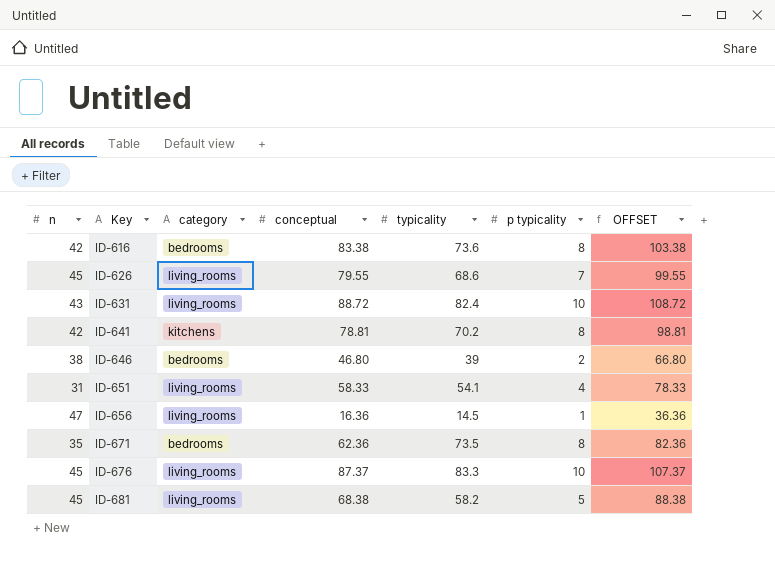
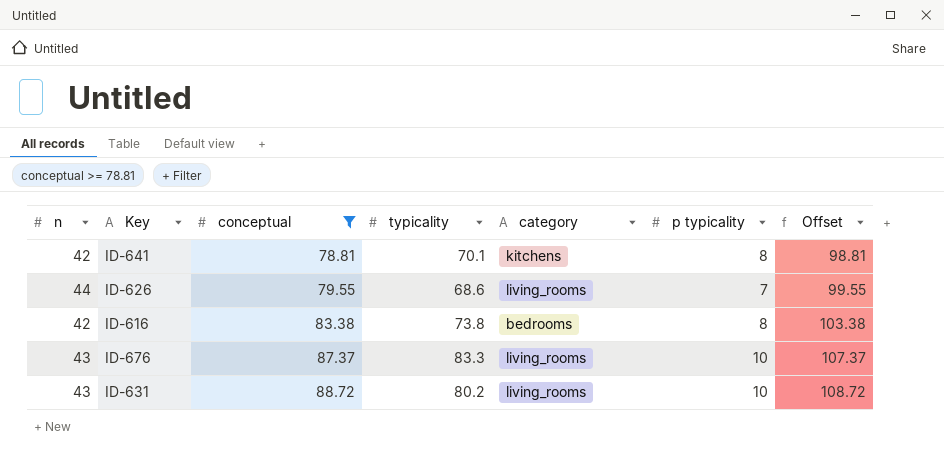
filter: none -> conceptual >= 78.81
row order: Key ascending -> conceptual ascending
column category | position: 3 -> 5
column name: OFFSET -> Offset
ID-641 | typicality: 70.2 -> 70.1
ID-626 | n: 45 -> 44
ID-616 | typicality: 73.6 -> 73.8
ID-676 | n: 45 -> 43
ID-631 | typicality: 82.4 -> 80.2

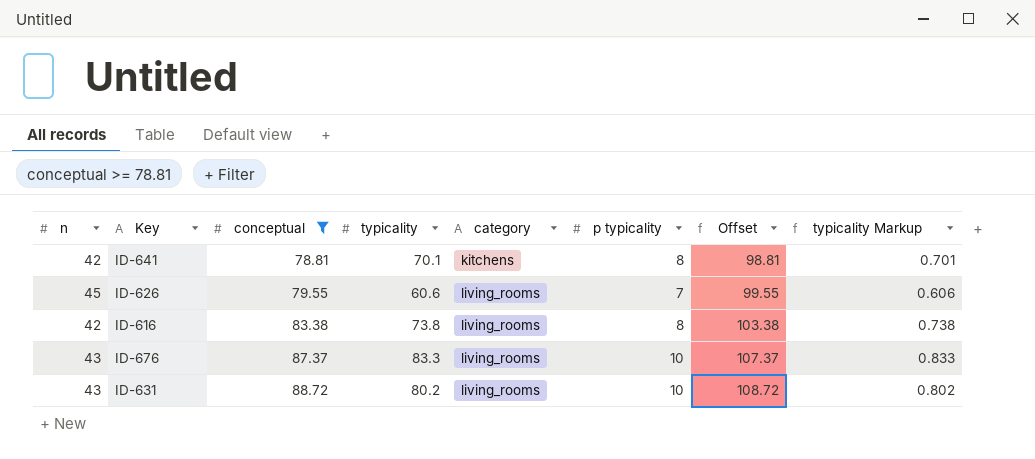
column typicality Markup | formula: none -> [typicality] * 0.01
ID-626 | n: 44 -> 45
ID-626 | typicality: 68.6 -> 60.6
ID-616 | category: bedrooms -> living_rooms

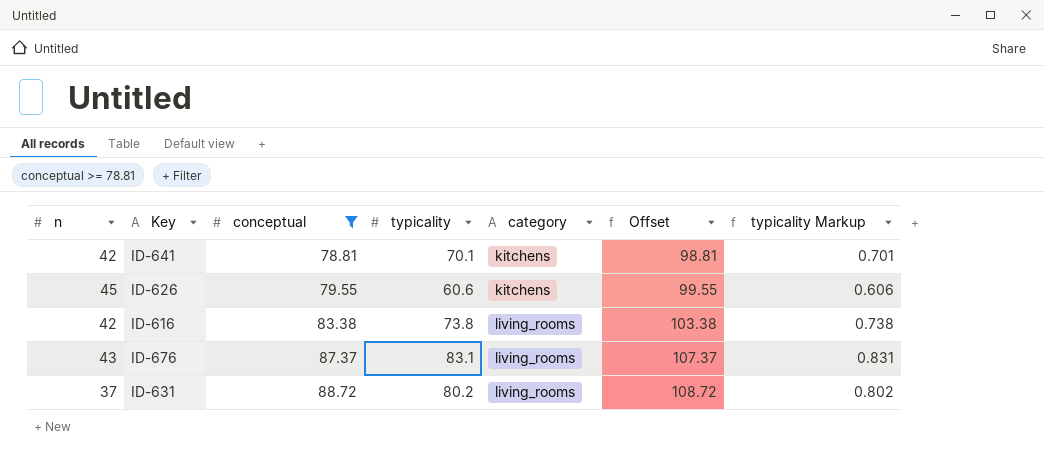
column p typicality | position: 6 -> none
ID-626 | category: living_rooms -> kitchens
ID-676 | typicality: 83.3 -> 83.1
ID-676 | typicality Markup: 0.833 -> 0.831
ID-631 | n: 43 -> 37

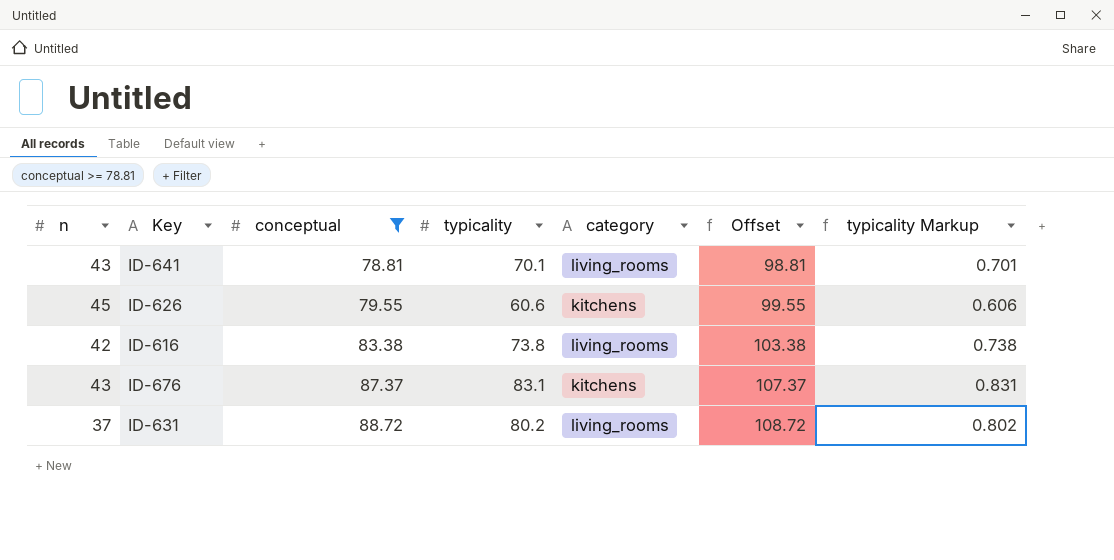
ID-641 | n: 42 -> 43
ID-641 | category: kitchens -> living_rooms
ID-676 | category: living_rooms -> kitchens

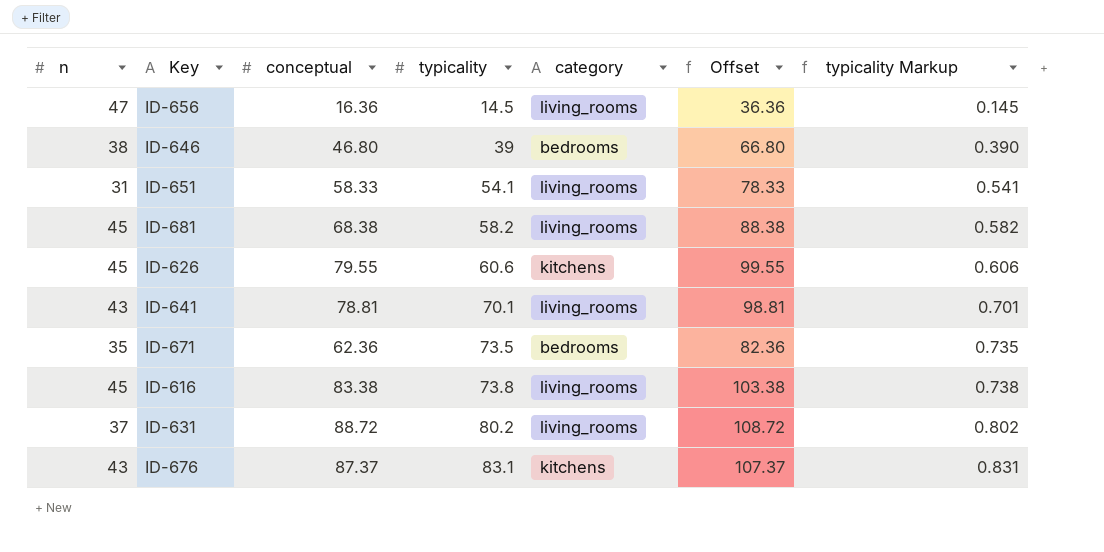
filter: conceptual >= 78.81 -> none
row order: conceptual ascending -> typicality ascending
ID-616 | n: 42 -> 45

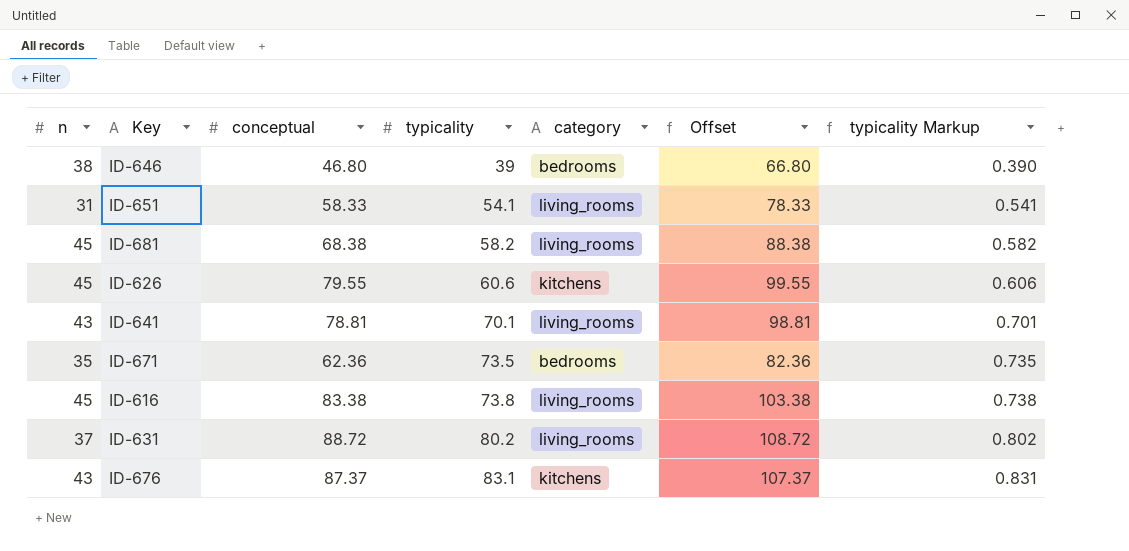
row ID-656: 47 | 16.36 | 14.5 | living_rooms | 36.36 | 0.145 -> none

